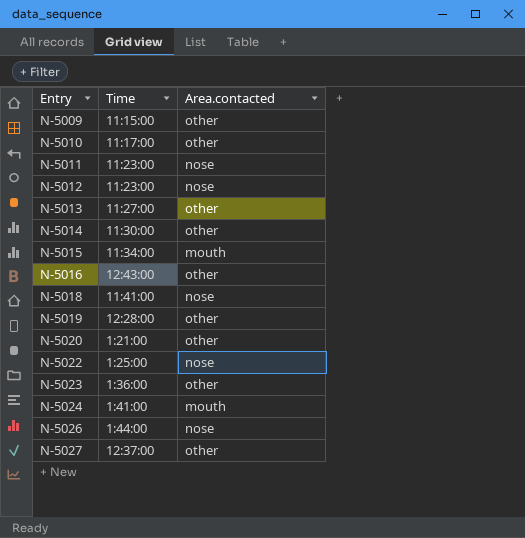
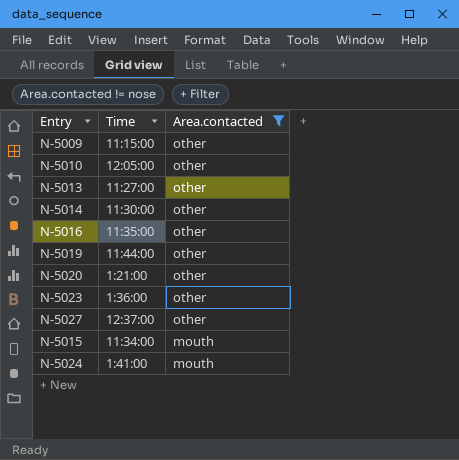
filter: none -> Area.contacted != nose
row order: Entry ascending -> Area.contacted descending
N-5010 | Time: 11:17:00 -> 12:05:00
N-5016 | Time: 12:43:00 -> 11:35:00
N-5019 | Time: 12:28:00 -> 11:44:00

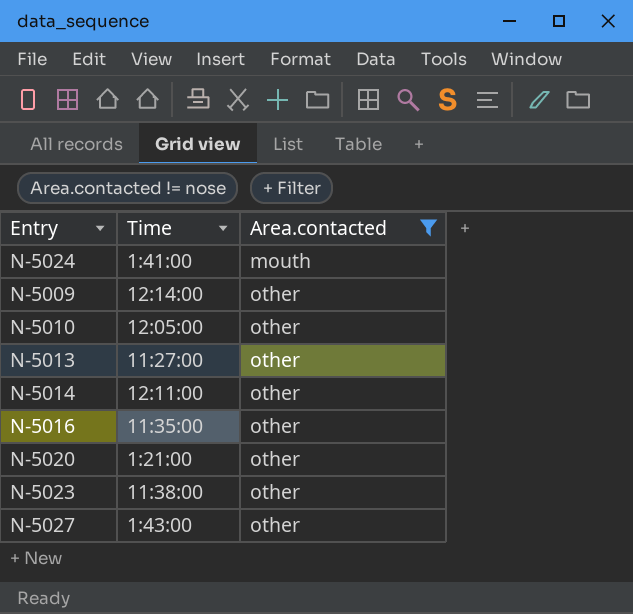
row order: Area.contacted descending -> Area.contacted ascending
row N-5019: 11:44:00 | other -> none
row N-5015: 11:34:00 | mouth -> none
N-5009 | Time: 11:15:00 -> 12:14:00
N-5014 | Time: 11:30:00 -> 12:11:00
N-5023 | Time: 1:36:00 -> 11:38:00
N-5027 | Time: 12:37:00 -> 1:43:00

